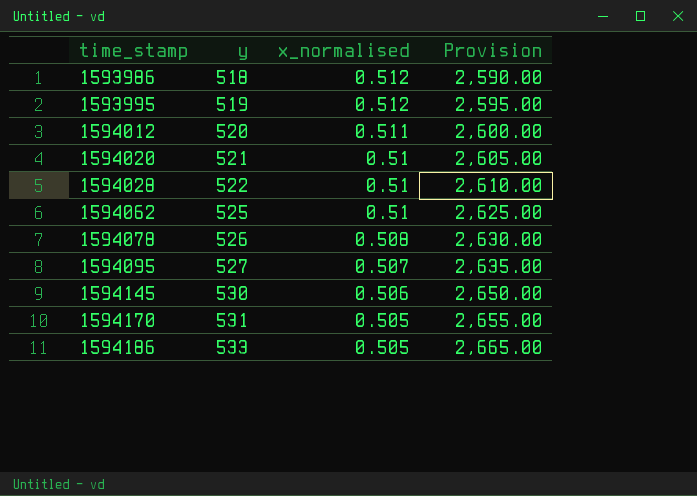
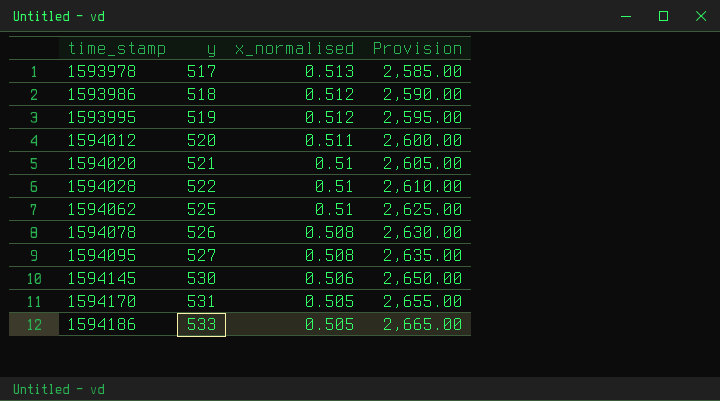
row 1593978: none -> 517 | 0.513 | 2,585.00
1594095 | x_normalised: 0.507 -> 0.508

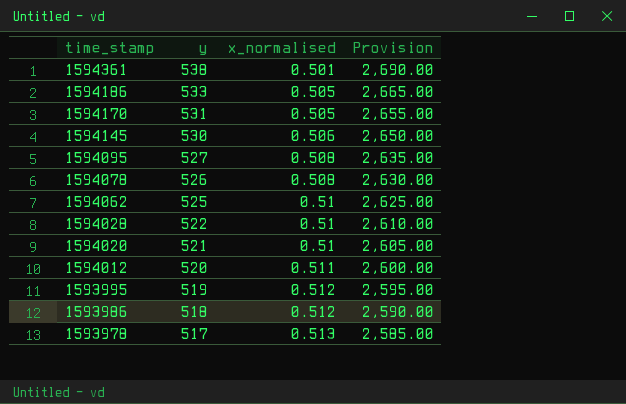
row order: time_stamp ascending -> time_stamp descending
row 1594361: none -> 538 | 0.501 | 2,690.00

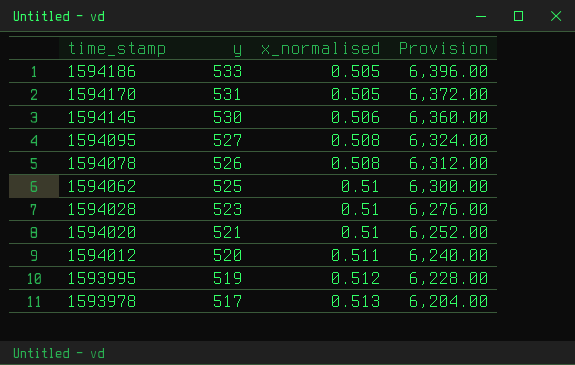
column Provision | formula: [y] * 5 -> [y] * 12
row 1594361: 538 | 0.501 | 2,690.00 -> none
row 1593986: 518 | 0.512 | 2,590.00 -> none
1594028 | y: 522 -> 523

